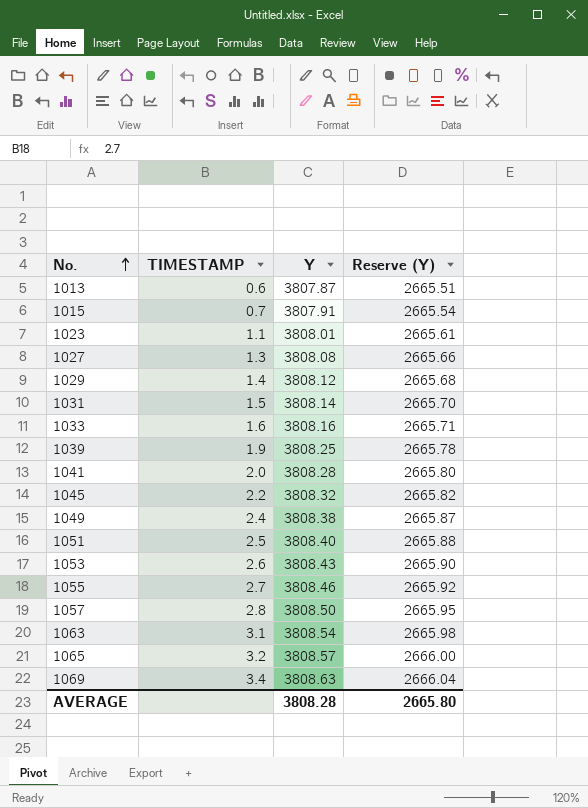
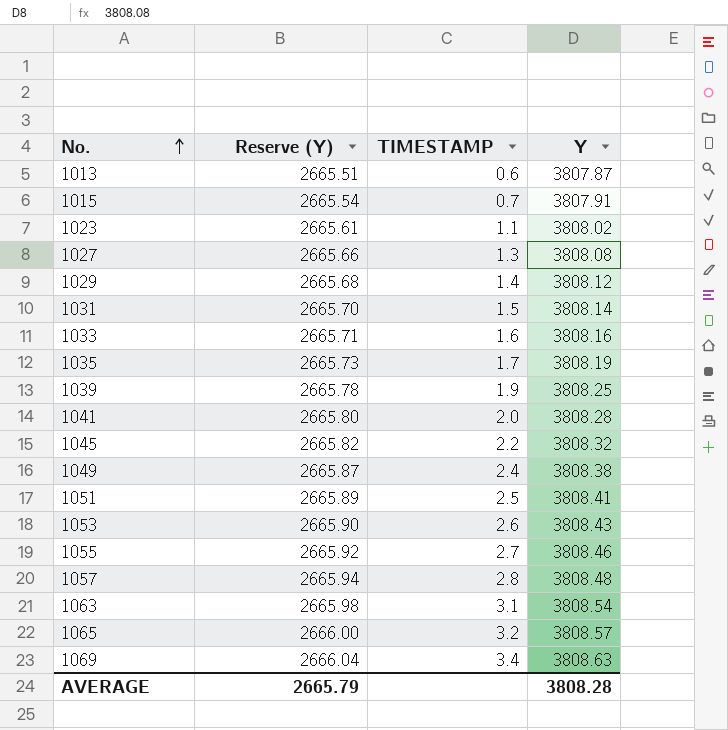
column Reserve (Y) | position: 4 -> 2
1023 | Y: 3808.01 -> 3808.02
row 1035: none -> 2665.73 | 1.7 | 3808.19
1051 | Reserve (Y): 2665.88 -> 2665.89
1051 | Y: 3808.40 -> 3808.41
1057 | Reserve (Y): 2665.95 -> 2665.94
1057 | Y: 3808.50 -> 3808.48
AVERAGE | Reserve (Y): 2665.80 -> 2665.79

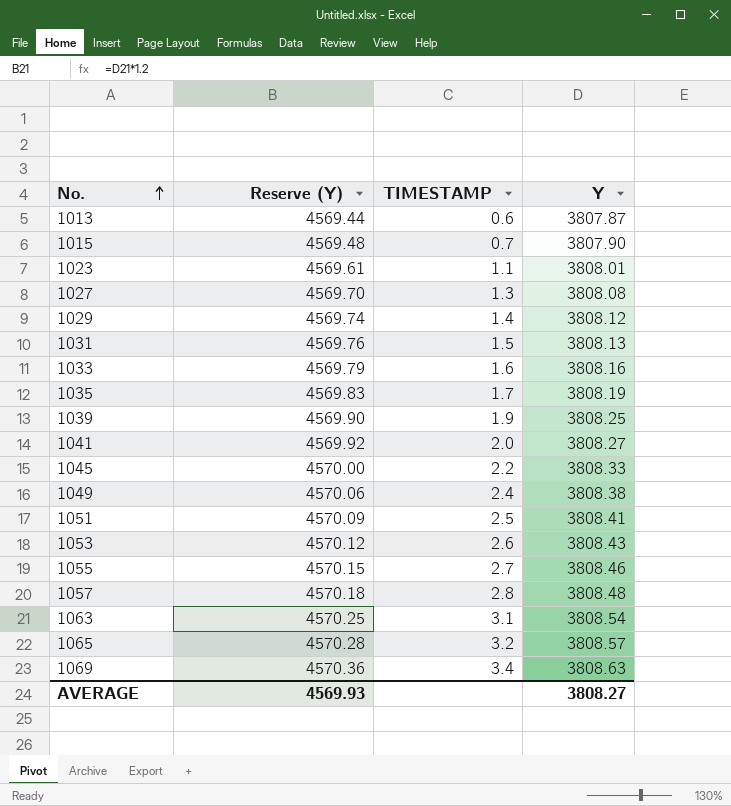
column Reserve (Y) | formula: [Y] * 0.7 -> [Y] * 1.2
1015 | Y: 3807.91 -> 3807.90
1023 | Y: 3808.02 -> 3808.01
1031 | Y: 3808.14 -> 3808.13
1041 | Y: 3808.28 -> 3808.27
1045 | Y: 3808.32 -> 3808.33
AVERAGE | Reserve (Y): 2665.79 -> 4569.93
AVERAGE | Y: 3808.28 -> 3808.27

